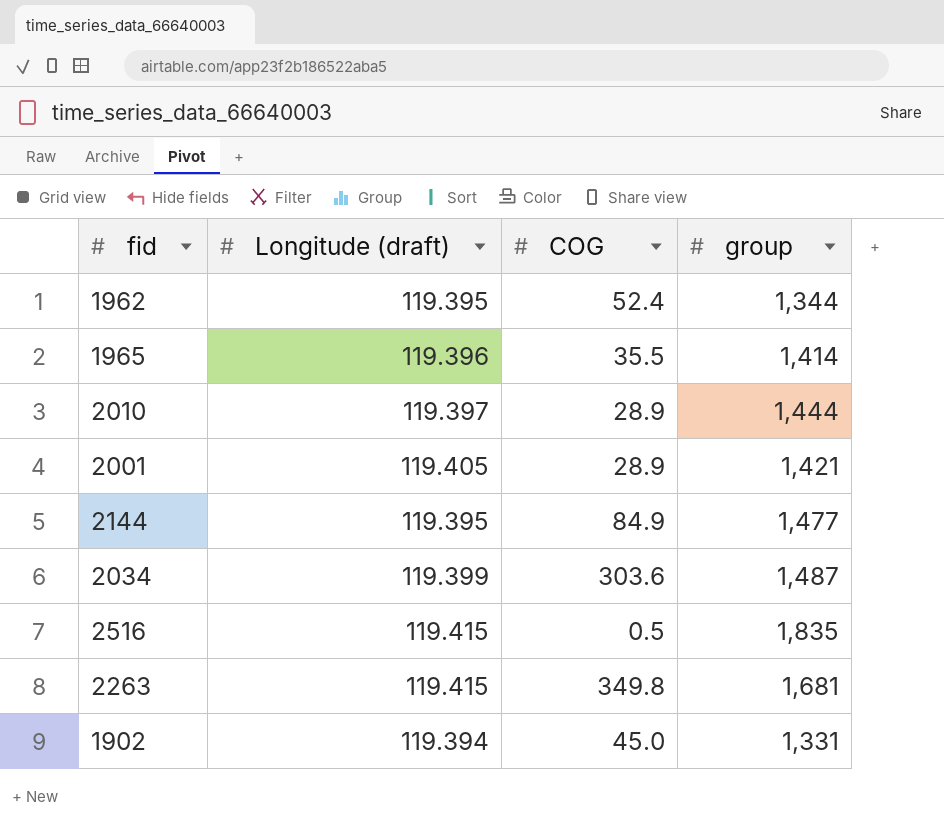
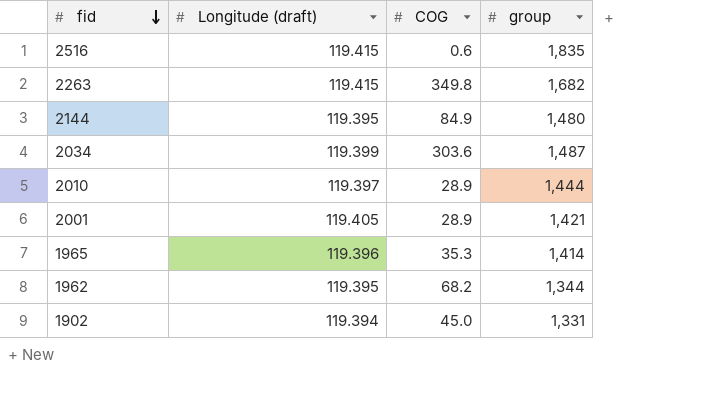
row order: none -> fid descending
2516 | COG: 0.5 -> 0.6
2263 | group: 1,681 -> 1,682
2144 | group: 1,477 -> 1,480
1965 | COG: 35.5 -> 35.3
1962 | COG: 52.4 -> 68.2

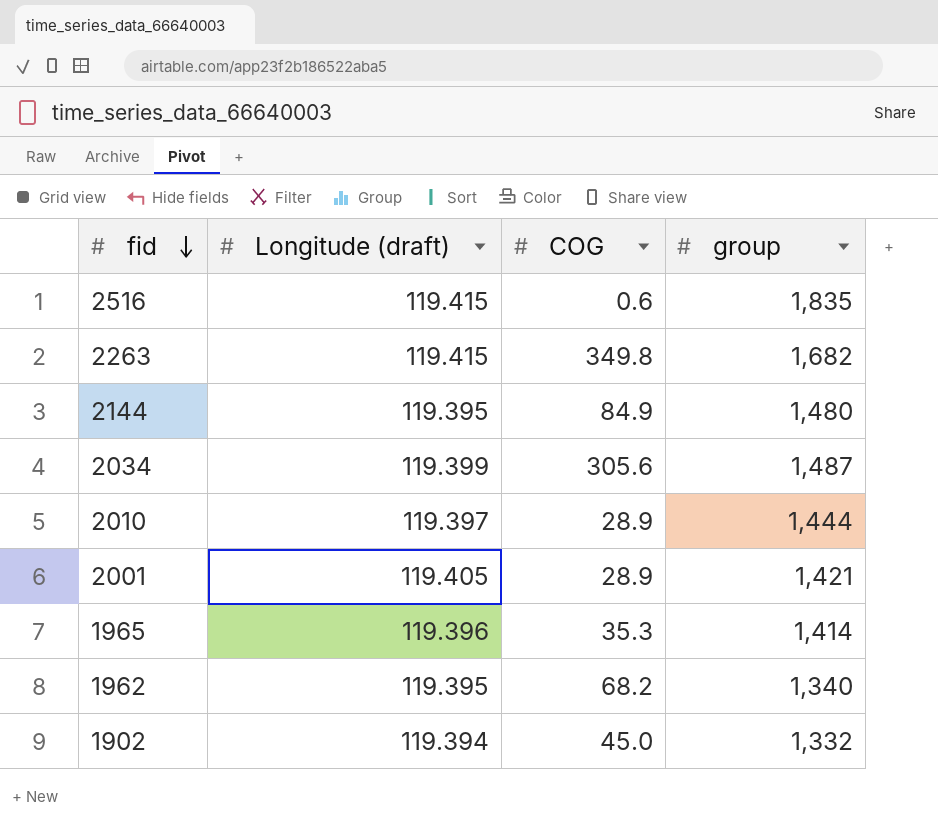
2034 | COG: 303.6 -> 305.6
1962 | group: 1,344 -> 1,340
1902 | group: 1,331 -> 1,332

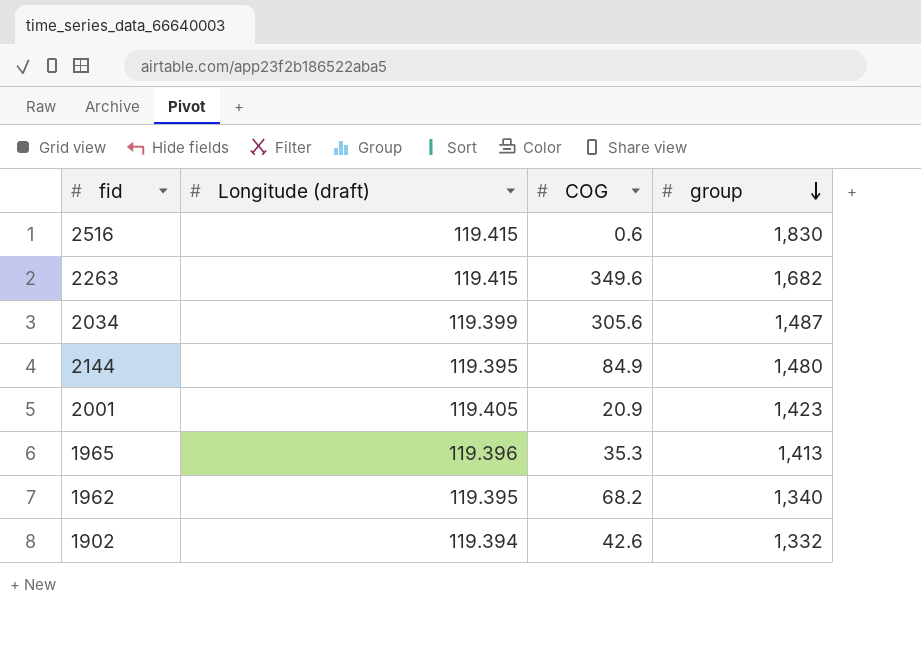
row order: fid descending -> group descending
row 2010: 119.397 | 28.9 | 1,444 -> none
2516 | group: 1,835 -> 1,830
2263 | COG: 349.8 -> 349.6
2001 | COG: 28.9 -> 20.9
2001 | group: 1,421 -> 1,423
1965 | group: 1,414 -> 1,413
1902 | COG: 45.0 -> 42.6

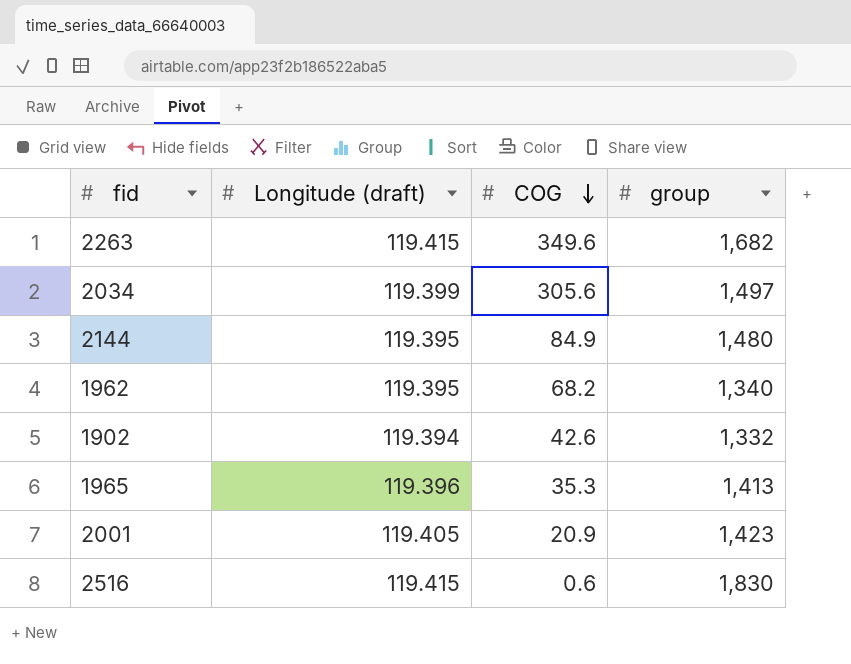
row order: group descending -> COG descending
2034 | group: 1,487 -> 1,497

